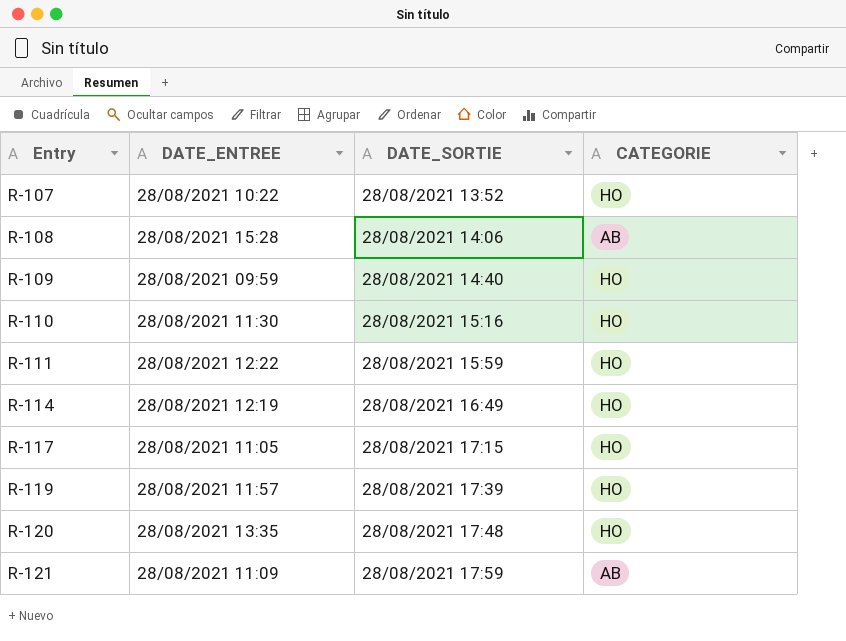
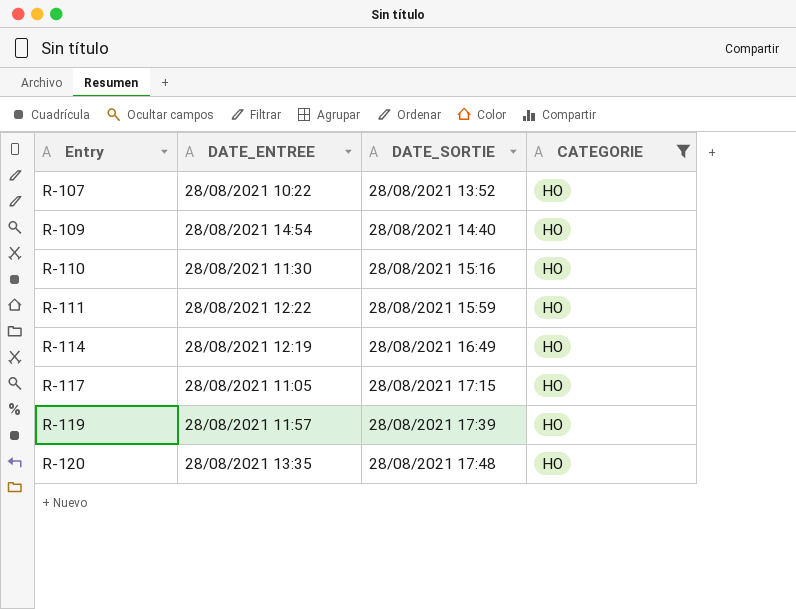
filter: none -> CATEGORIE = HO
R-109 | DATE_ENTREE: 28/08/2021 09:59 -> 28/08/2021 14:54

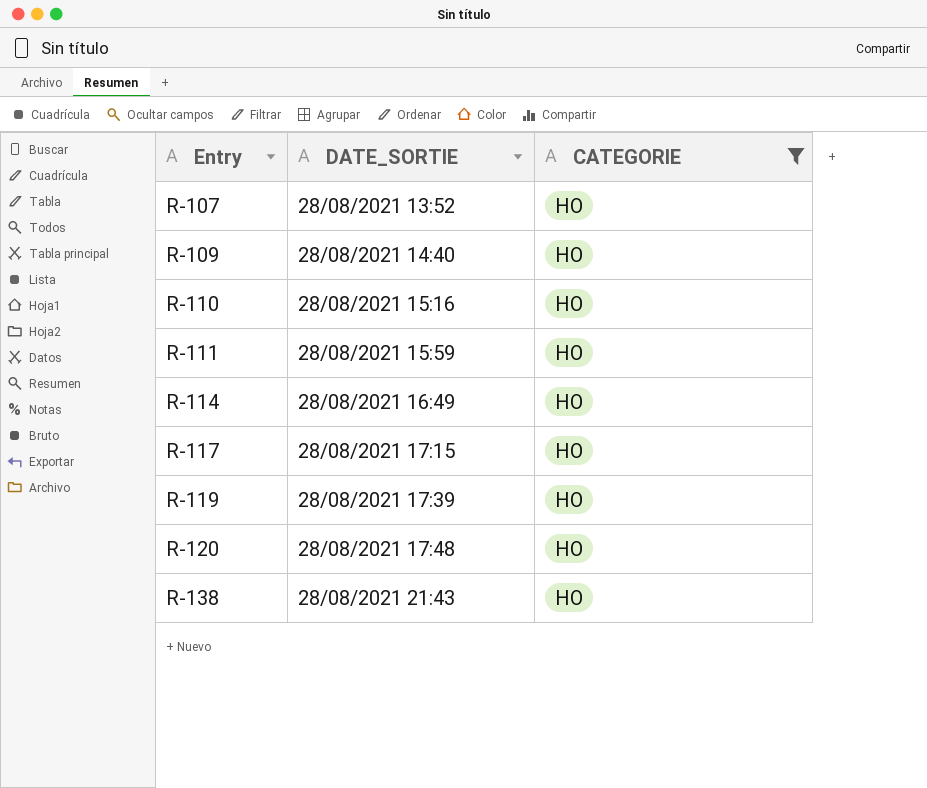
column DATE_ENTREE | position: 2 -> none
row R-138: none -> 28/08/2021 21:43 | HO

